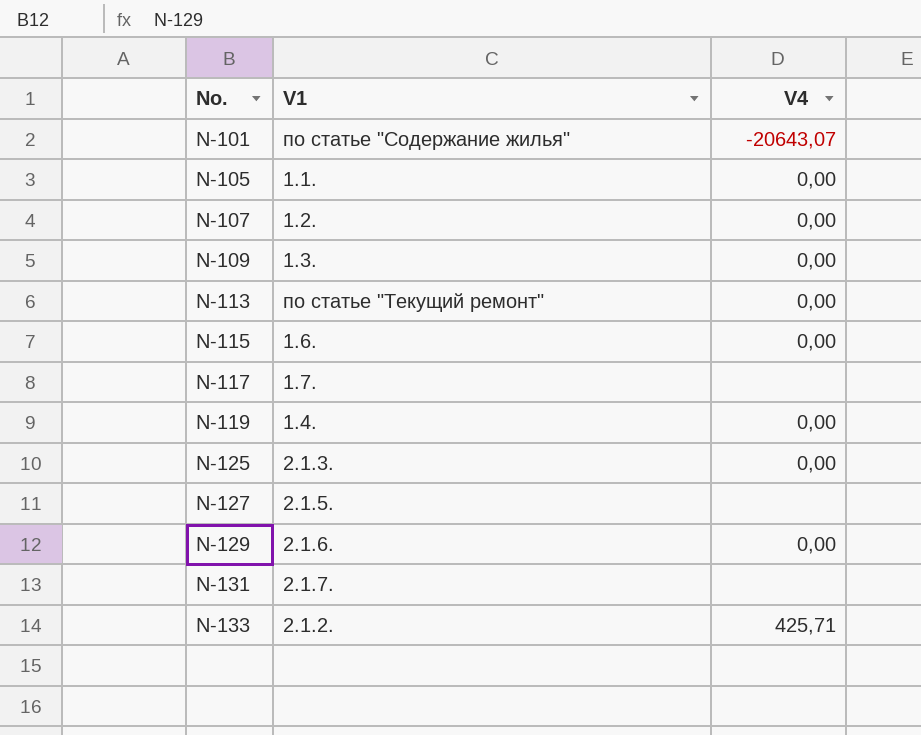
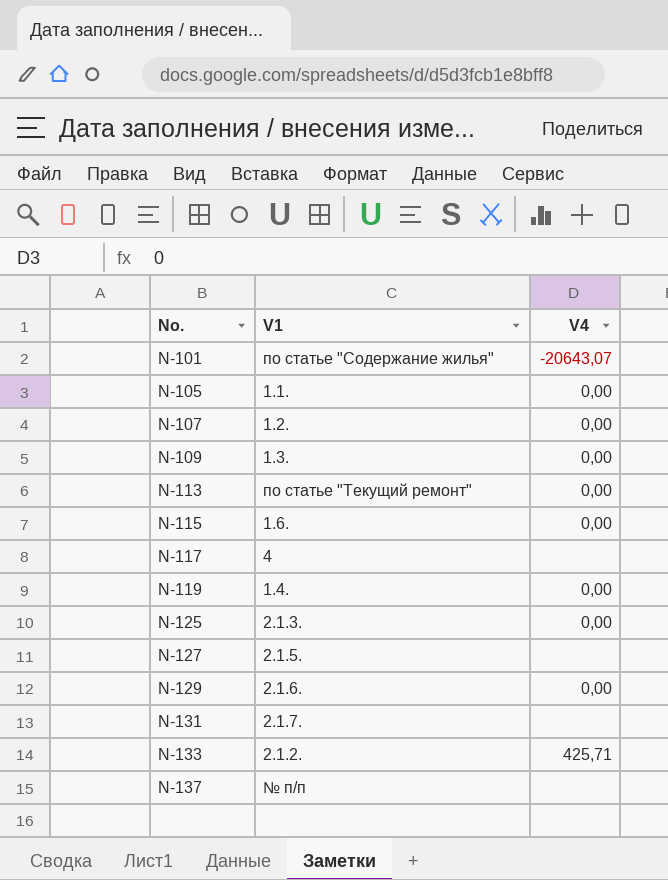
N-117 | V1: 1.7. -> 4
row N-137: none -> № п/п | none

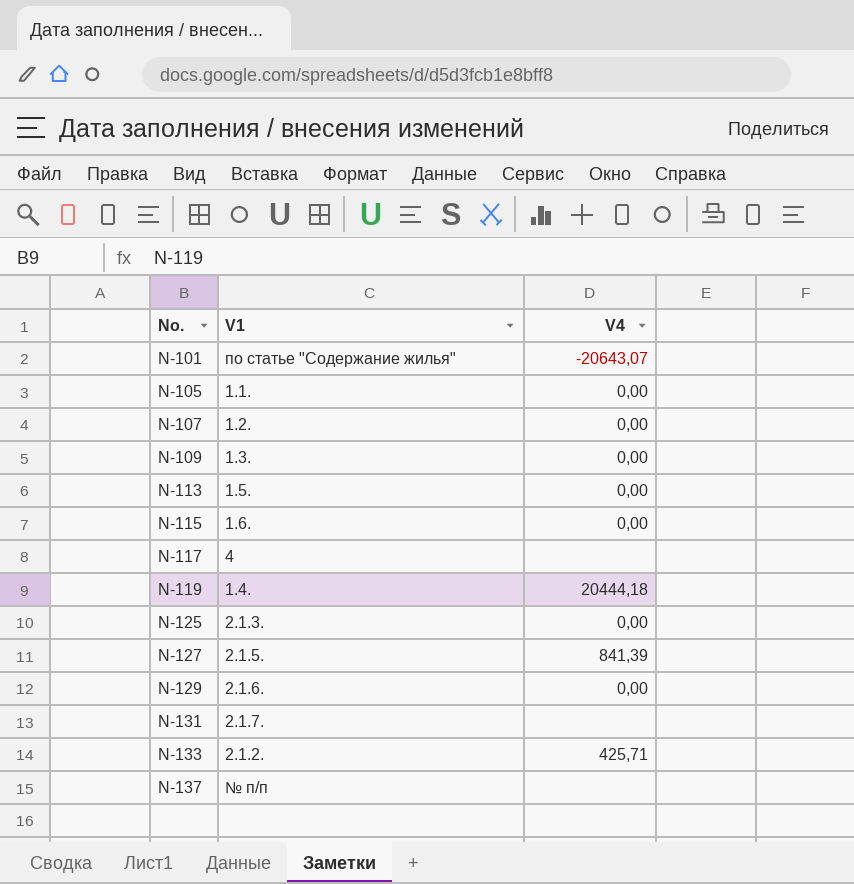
N-113 | V1: по статье "Текущий ремонт" -> 1.5.
N-119 | V4: 0,00 -> 20444,18
N-127 | V4: none -> 841,39

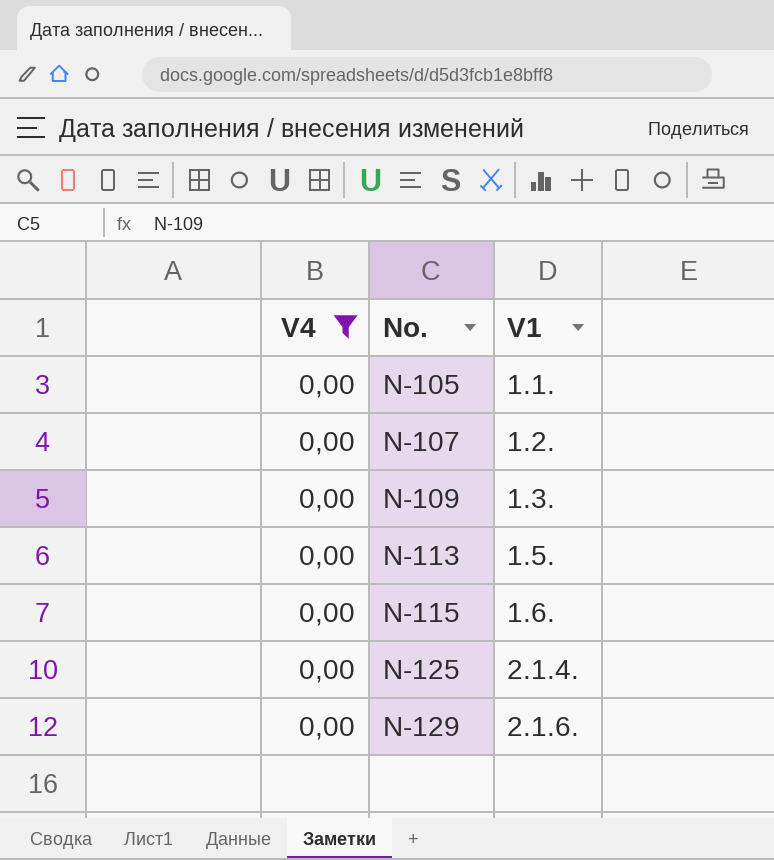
filter: none -> V4 = 0,00
column V4 | position: 3 -> 1
N-125 | V1: 2.1.3. -> 2.1.4.

